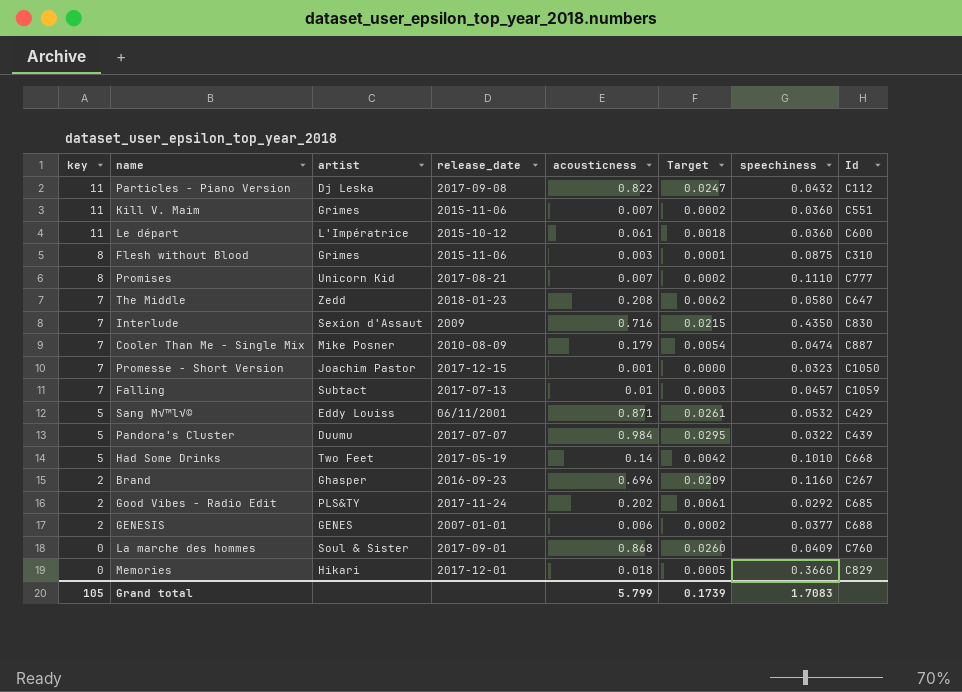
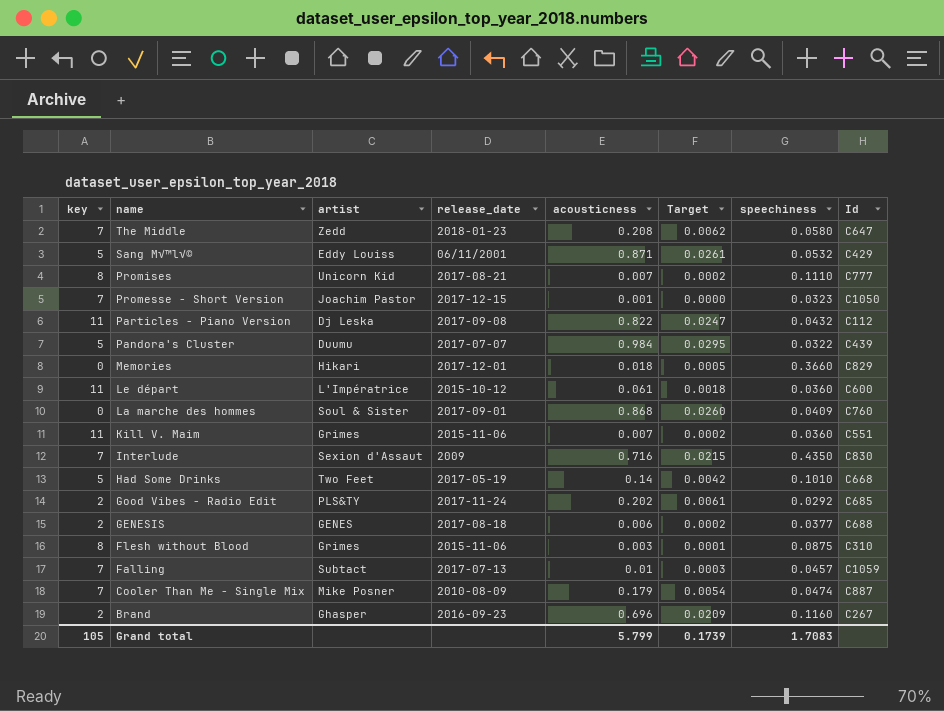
row order: key descending -> name descending
GENESIS | release_date: 2007-01-01 -> 2017-08-18

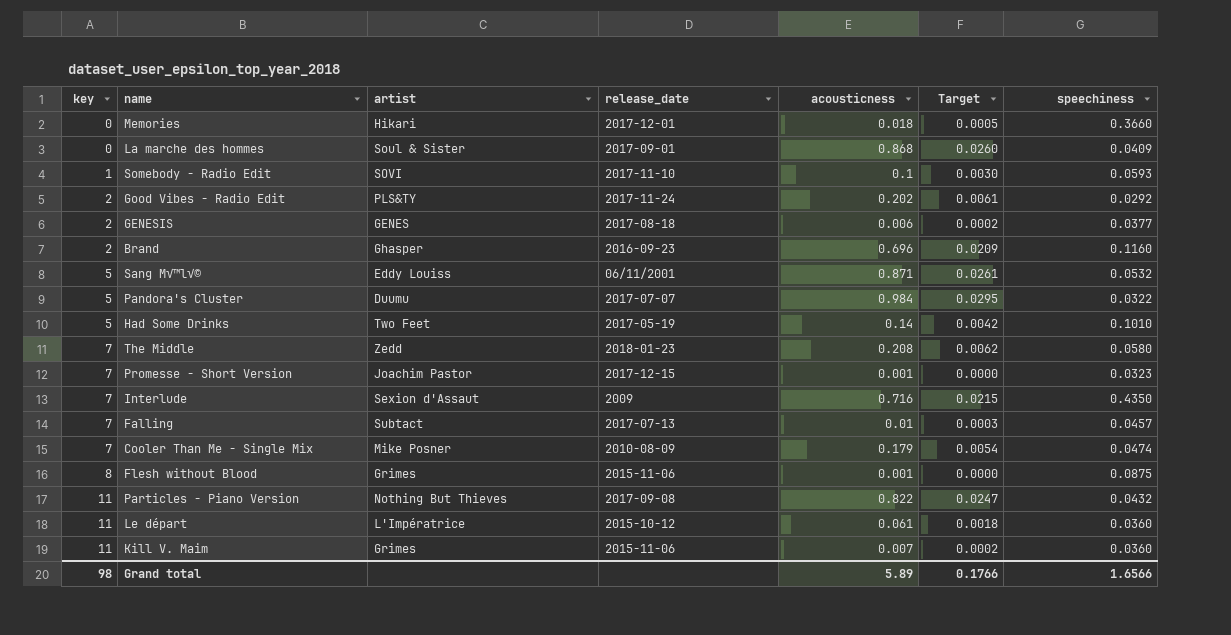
row order: name descending -> key ascending
column Id | position: 8 -> none
row Promises: 8 | Unicorn Kid | 2017-08-21 | 0.007 | 0.0002 | 0.1110 | C777 -> none
row Somebody - Radio Edit: none -> 1 | SOVI | 2017-11-10 | 0.1 | 0.0030 | 0.0593
Flesh without Blood | acousticness: 0.003 -> 0.001
Flesh without Blood | Target: 0.0001 -> 0.0000
Particles - Piano Version | artist: Dj Leska -> Nothing But Thieves
Grand total | key: 105 -> 98
Grand total | acousticness: 5.799 -> 5.89
Grand total | Target: 0.1739 -> 0.1766
Grand total | speechiness: 1.7083 -> 1.6566

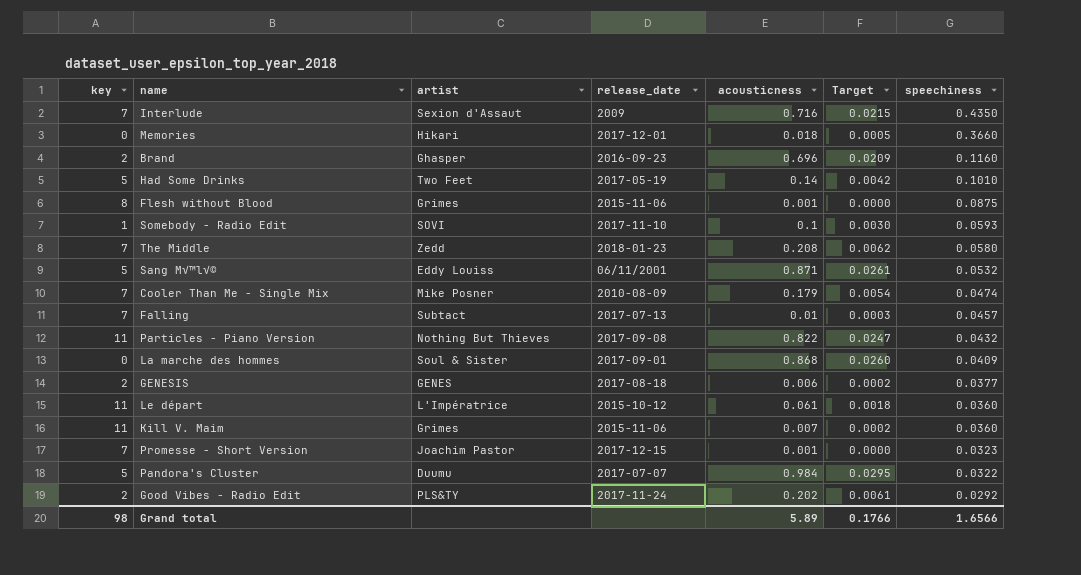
row order: key ascending -> speechiness descending

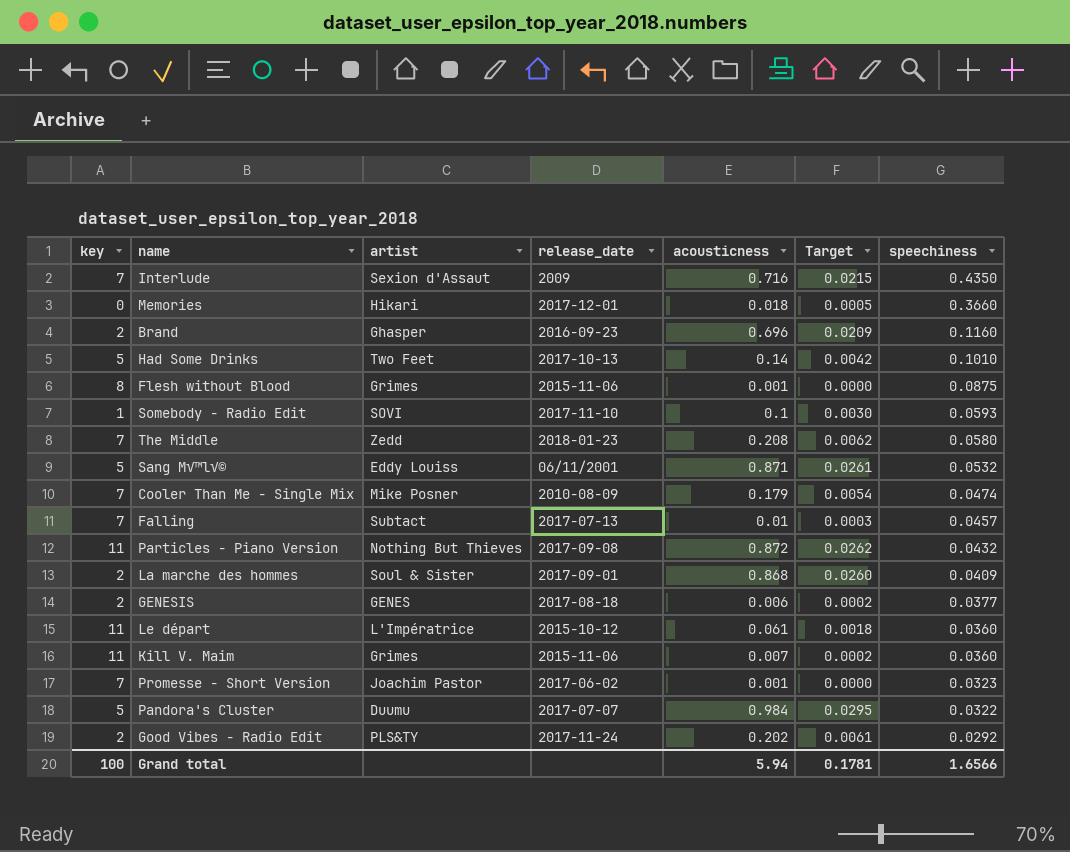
Had Some Drinks | release_date: 2017-05-19 -> 2017-10-13
Particles - Piano Version | acousticness: 0.822 -> 0.872
Particles - Piano Version | Target: 0.0247 -> 0.0262
La marche des hommes | key: 0 -> 2
Promesse - Short Version | release_date: 2017-12-15 -> 2017-06-02
Grand total | key: 98 -> 100
Grand total | acousticness: 5.89 -> 5.94
Grand total | Target: 0.1766 -> 0.1781

